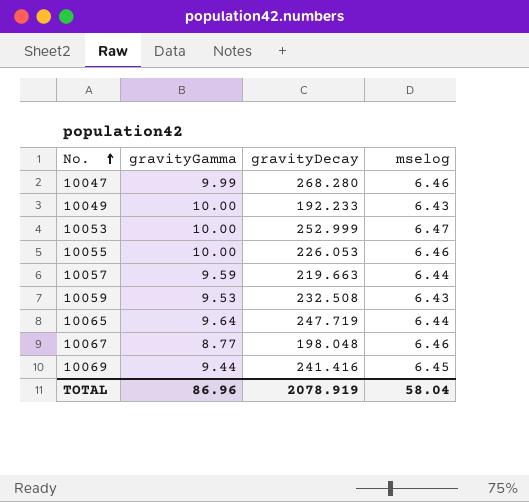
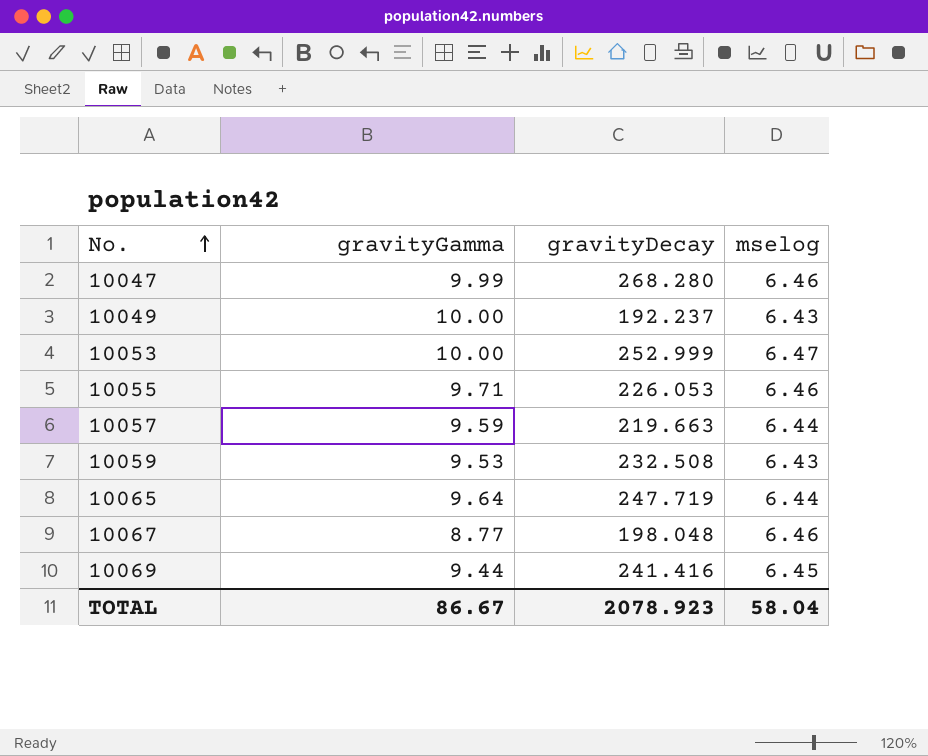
10049 | gravityDecay: 192.233 -> 192.237
10055 | gravityGamma: 10.00 -> 9.71
TOTAL | gravityGamma: 86.96 -> 86.67
TOTAL | gravityDecay: 2078.919 -> 2078.923

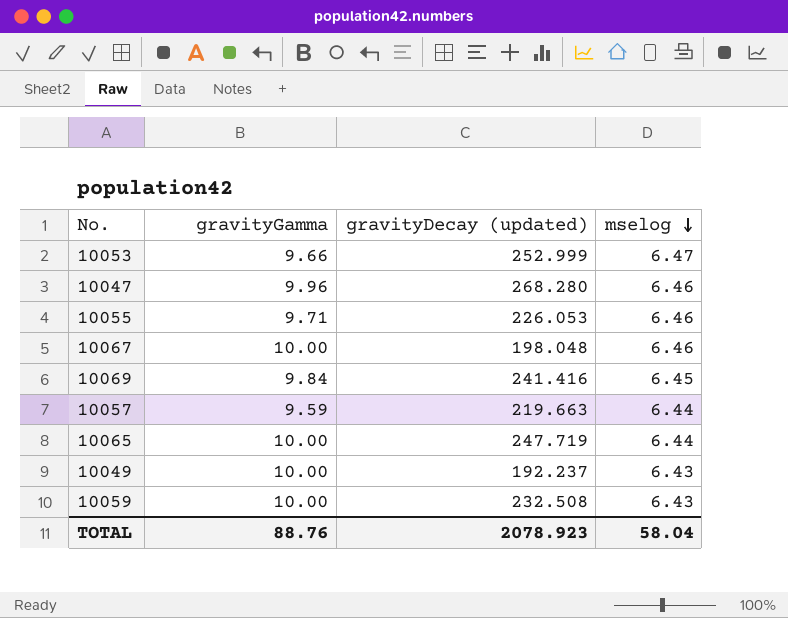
row order: No. ascending -> mselog descending
column name: gravityDecay -> gravityDecay (updated)
10053 | gravityGamma: 10.00 -> 9.66
10047 | gravityGamma: 9.99 -> 9.96
10067 | gravityGamma: 8.77 -> 10.00
10069 | gravityGamma: 9.44 -> 9.84
10065 | gravityGamma: 9.64 -> 10.00
10059 | gravityGamma: 9.53 -> 10.00
TOTAL | gravityGamma: 86.67 -> 88.76

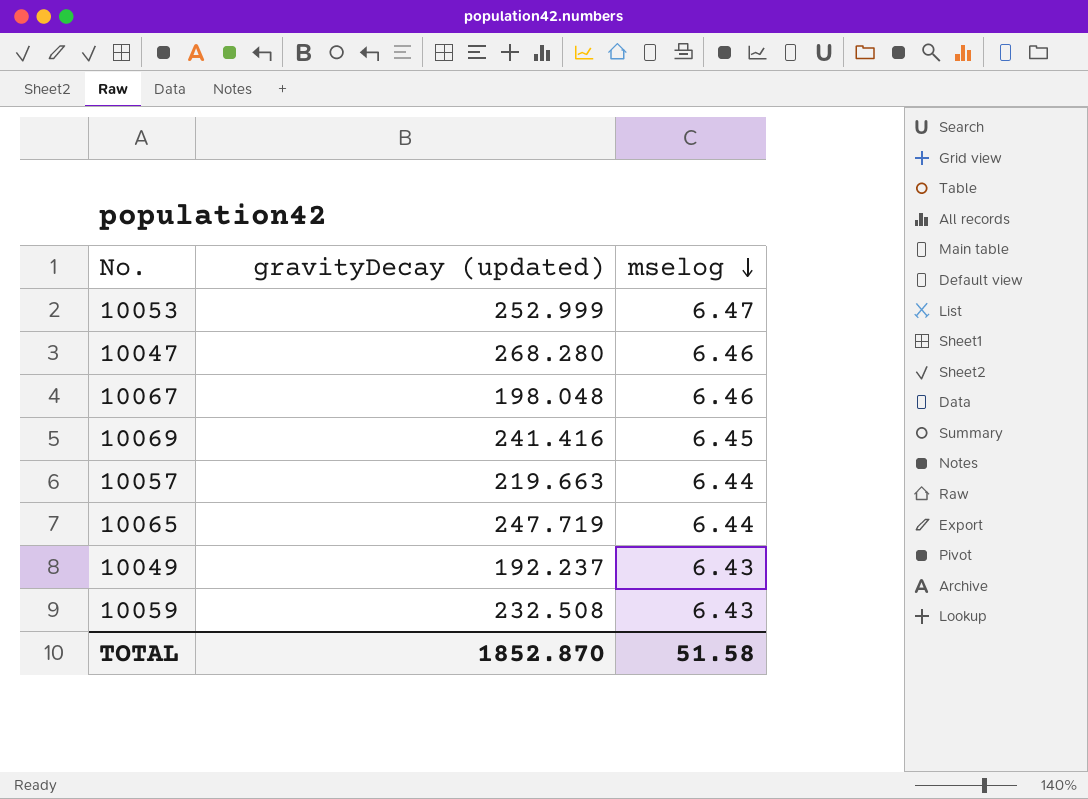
column gravityGamma | position: 2 -> none
row 10055: 9.71 | 226.053 | 6.46 -> none
TOTAL | gravityDecay (updated): 2078.923 -> 1852.870
TOTAL | mselog: 58.04 -> 51.58

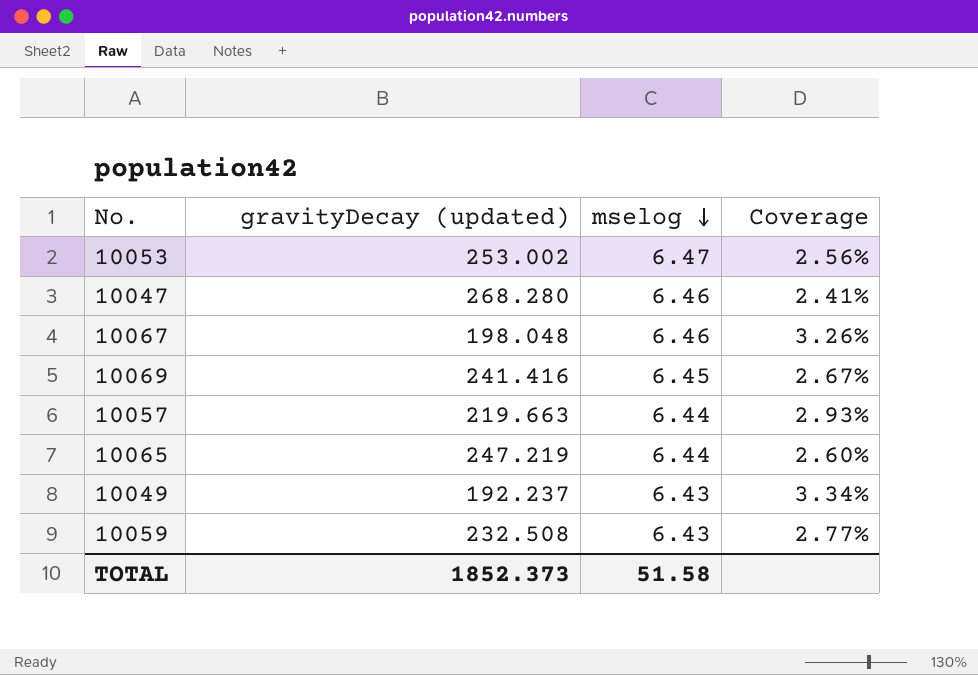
column Coverage | formula: none -> [mselog] / [gravityDecay (updated)]
10053 | gravityDecay (updated): 252.999 -> 253.002
10065 | gravityDecay (updated): 247.719 -> 247.219
TOTAL | gravityDecay (updated): 1852.870 -> 1852.373

